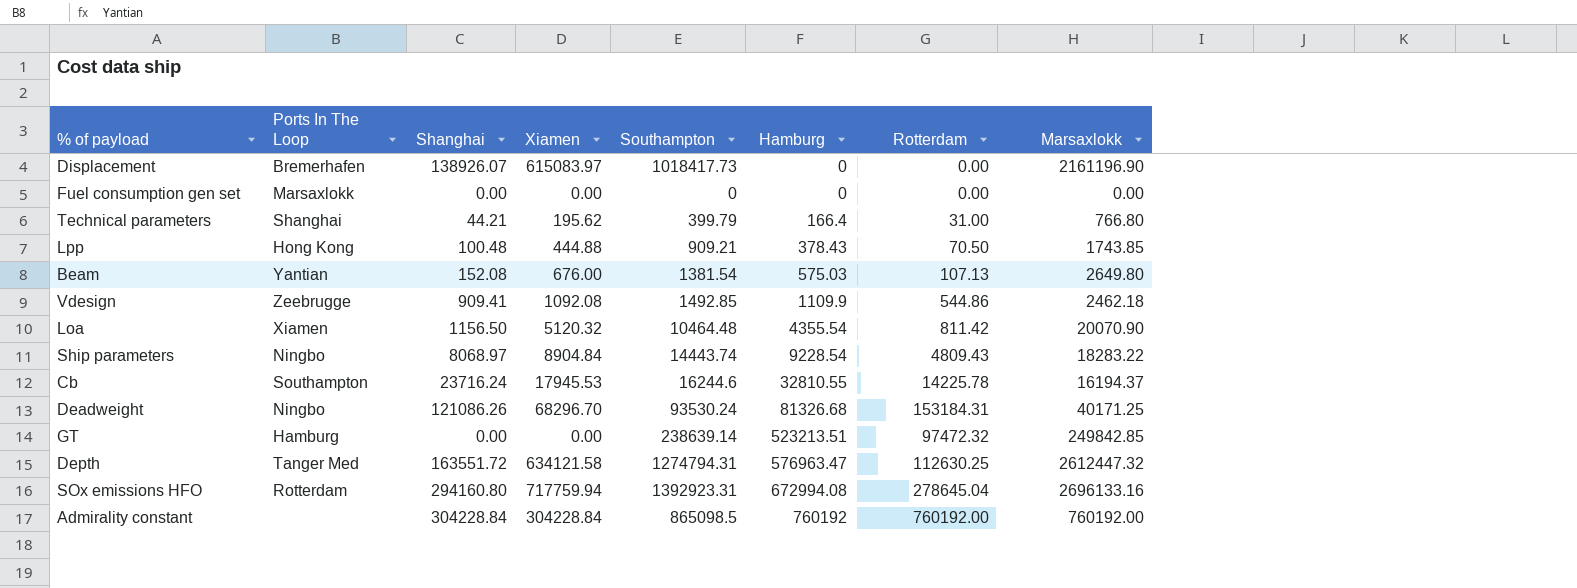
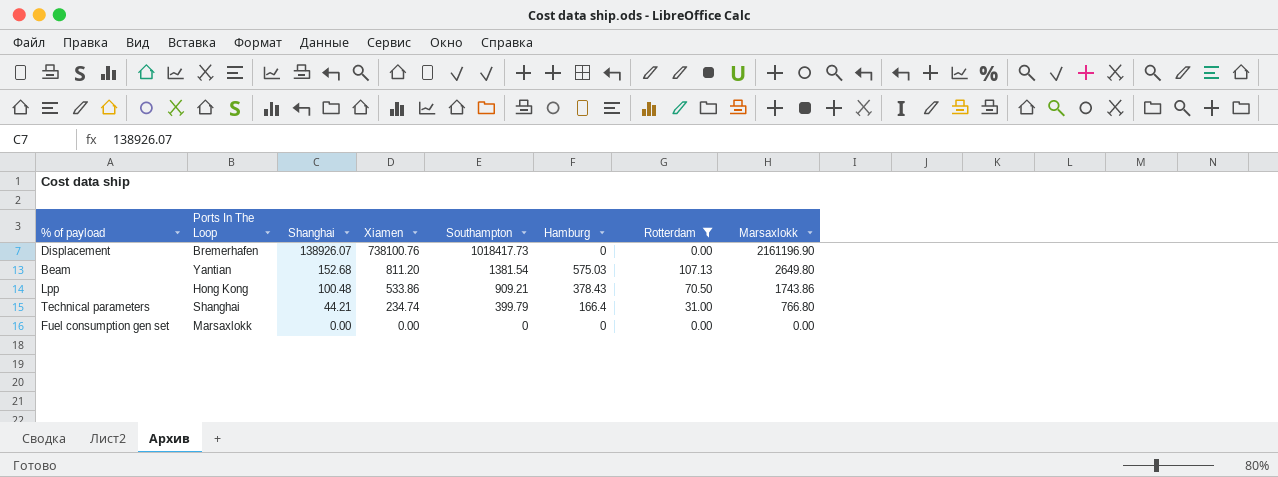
filter: none -> Rotterdam <= 107.13
row order: Hamburg ascending -> Shanghai descending
Displacement | Xiamen: 615083.97 -> 738100.76
Beam | Shanghai: 152.08 -> 152.68
Beam | Xiamen: 676.00 -> 811.20
Lpp | Xiamen: 444.88 -> 533.86
Lpp | Marsaxlokk: 1743.85 -> 1743.86
Technical parameters | Xiamen: 195.62 -> 234.74

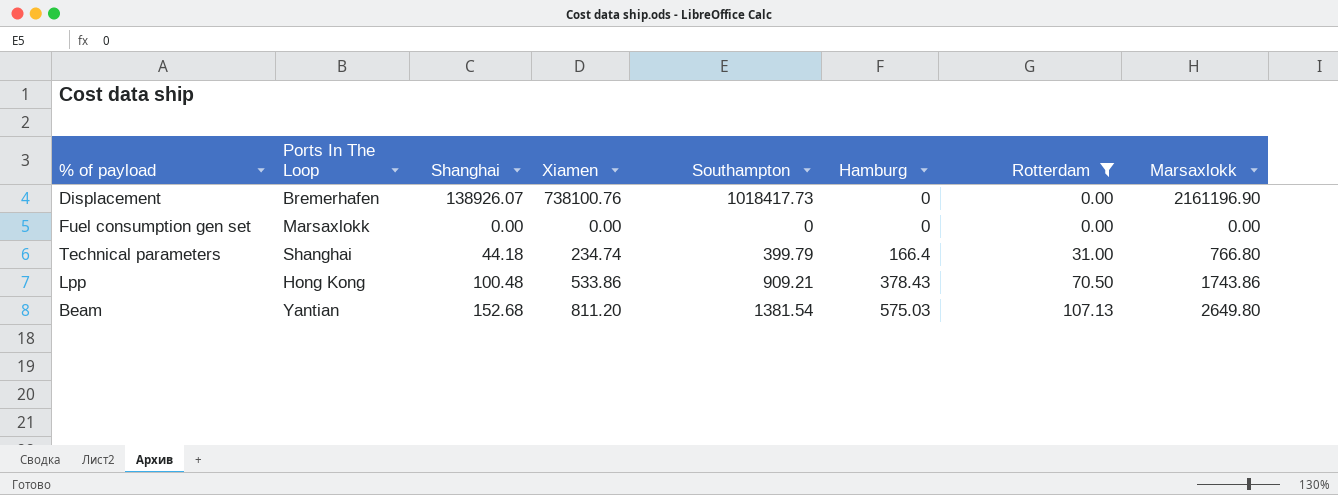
row order: Shanghai descending -> Hamburg ascending
Technical parameters | Shanghai: 44.21 -> 44.18

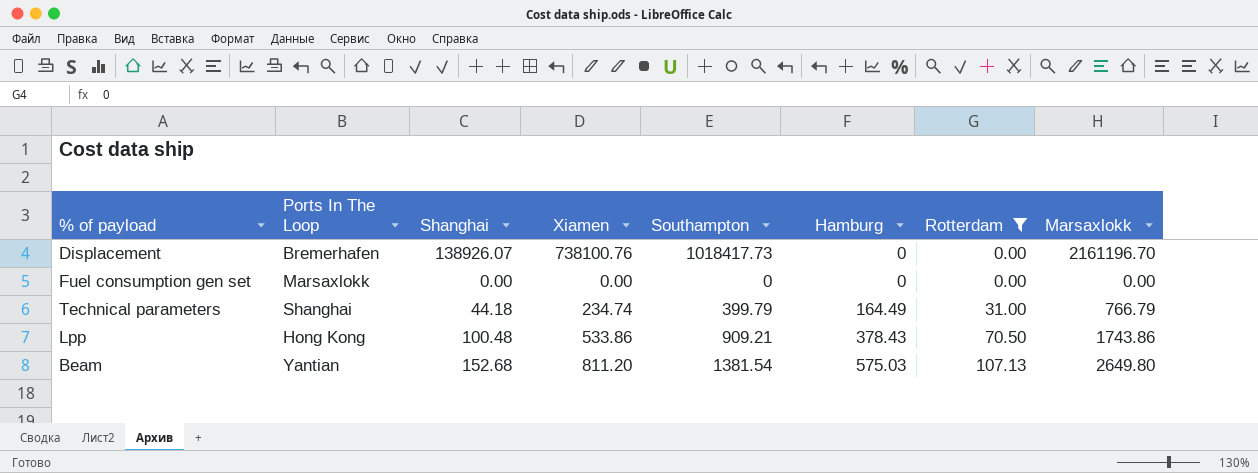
Displacement | Marsaxlokk: 2161196.90 -> 2161196.70
Technical parameters | Hamburg: 166.4 -> 164.49
Technical parameters | Marsaxlokk: 766.80 -> 766.79

